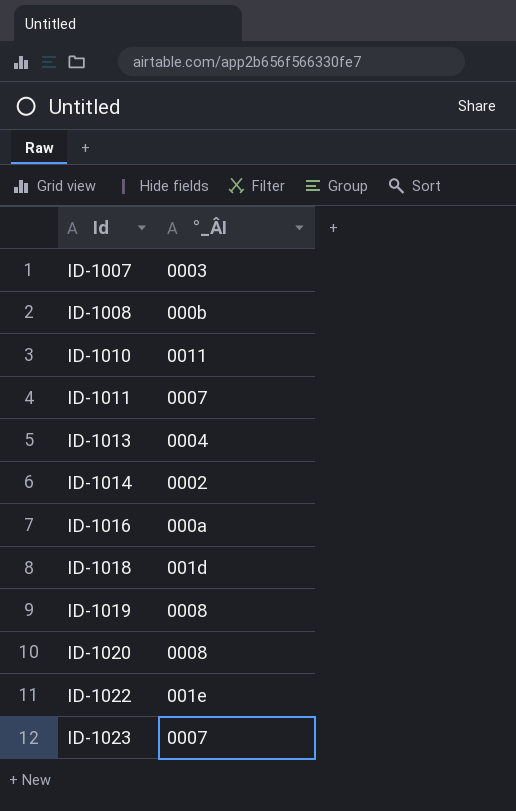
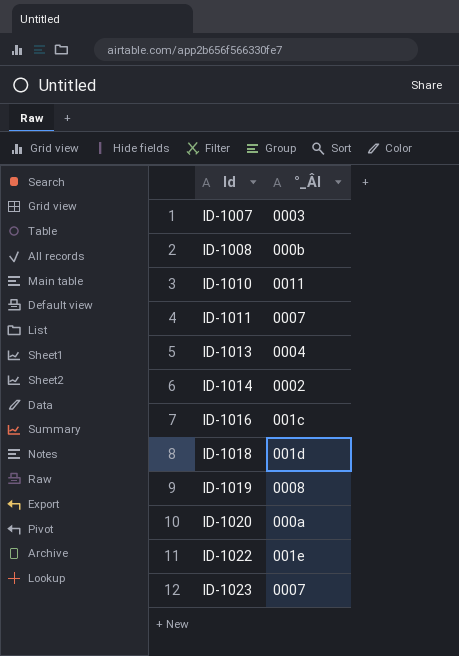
ID-1016 | °_ÂI: 000a -> 001c
ID-1020 | °_ÂI: 0008 -> 000a

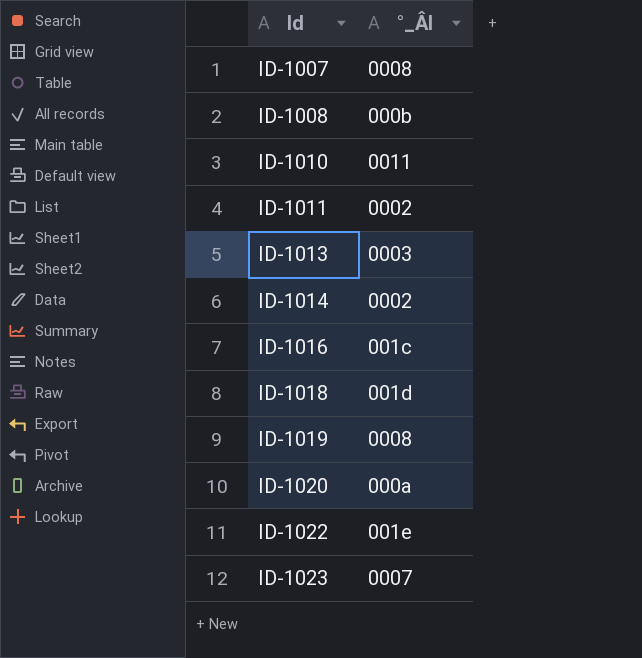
ID-1007 | °_ÂI: 0003 -> 0008
ID-1011 | °_ÂI: 0007 -> 0002
ID-1013 | °_ÂI: 0004 -> 0003

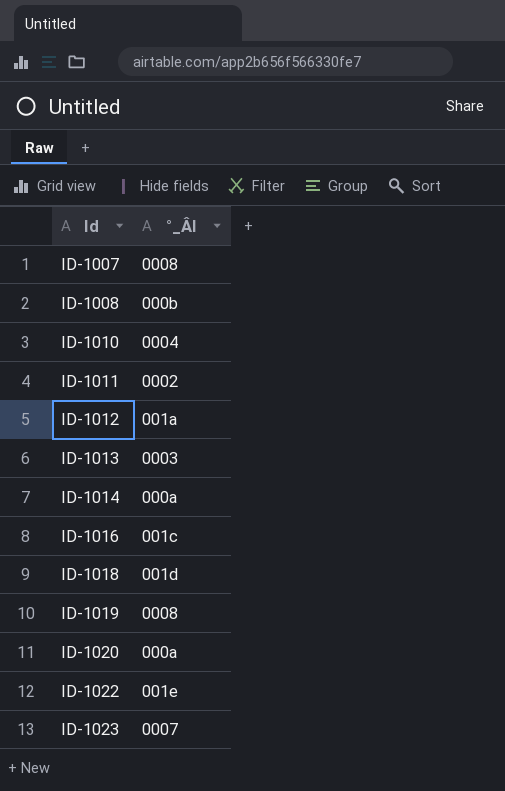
ID-1010 | °_ÂI: 0011 -> 0004
row ID-1012: none -> 001a
ID-1014 | °_ÂI: 0002 -> 000a

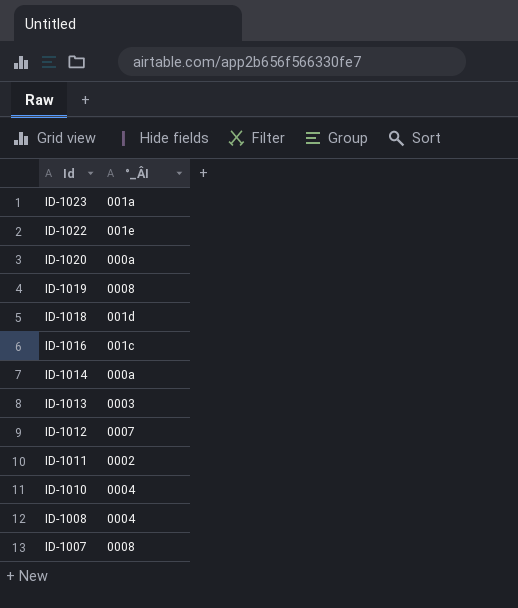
row order: Id ascending -> Id descending
ID-1023 | °_ÂI: 0007 -> 001a
ID-1012 | °_ÂI: 001a -> 0007
ID-1008 | °_ÂI: 000b -> 0004

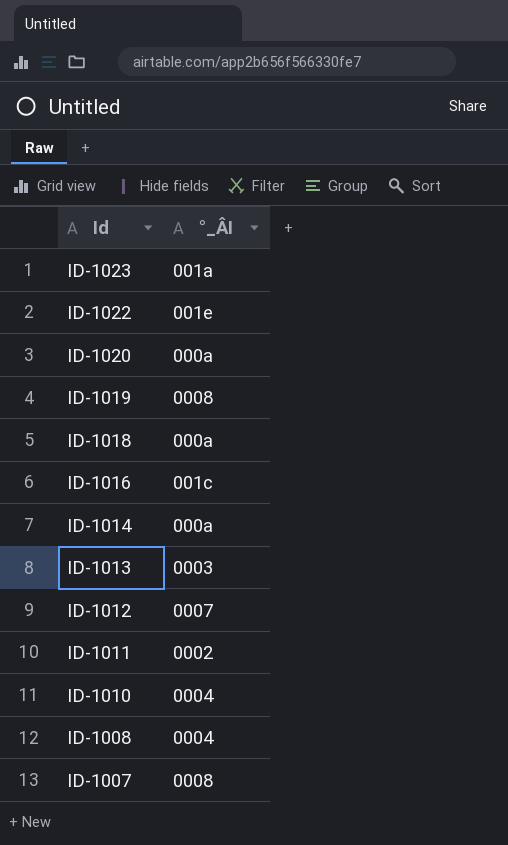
ID-1018 | °_ÂI: 001d -> 000a

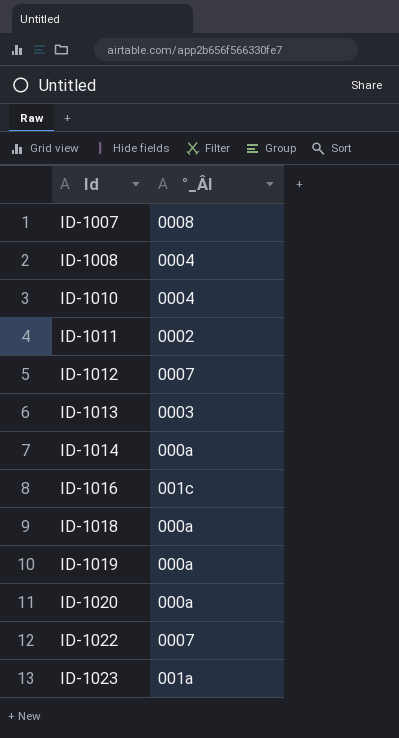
row order: Id descending -> Id ascending
ID-1019 | °_ÂI: 0008 -> 000a
ID-1022 | °_ÂI: 001e -> 0007

